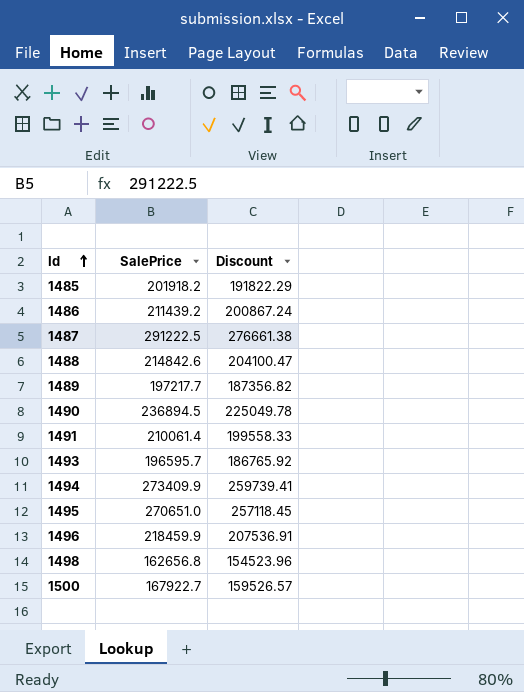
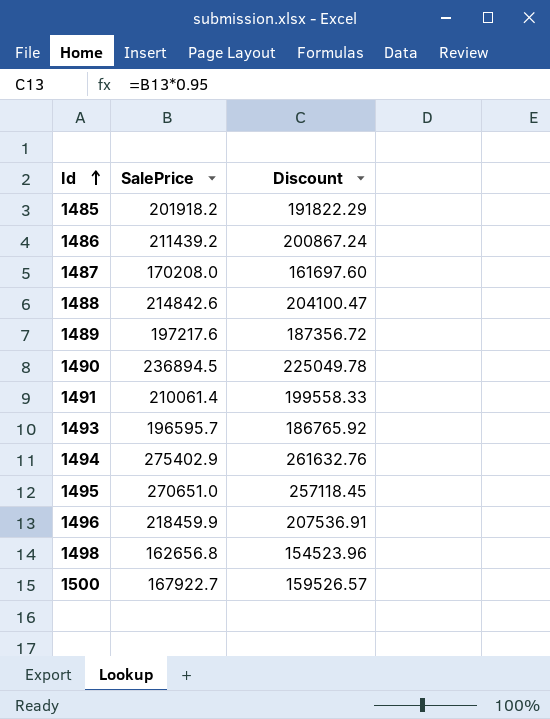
1487 | SalePrice: 291222.5 -> 170208.0
1487 | Discount: 276661.38 -> 161697.60
1489 | SalePrice: 197217.7 -> 197217.6
1489 | Discount: 187356.82 -> 187356.72
1494 | SalePrice: 273409.9 -> 275402.9
1494 | Discount: 259739.41 -> 261632.76

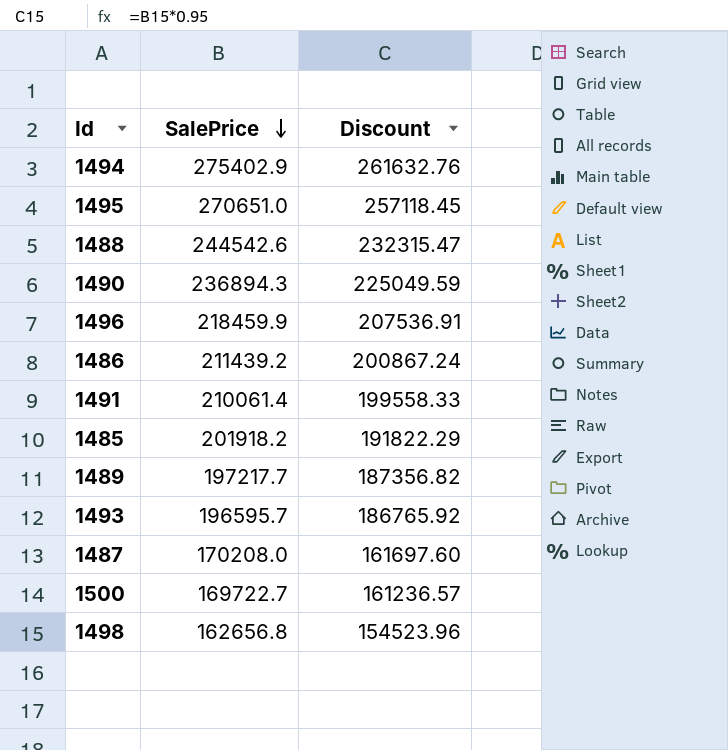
row order: Id ascending -> SalePrice descending
1488 | SalePrice: 214842.6 -> 244542.6
1488 | Discount: 204100.47 -> 232315.47
1490 | SalePrice: 236894.5 -> 236894.3
1490 | Discount: 225049.78 -> 225049.59
1489 | SalePrice: 197217.6 -> 197217.7
1489 | Discount: 187356.72 -> 187356.82
1500 | SalePrice: 167922.7 -> 169722.7
1500 | Discount: 159526.57 -> 161236.57

